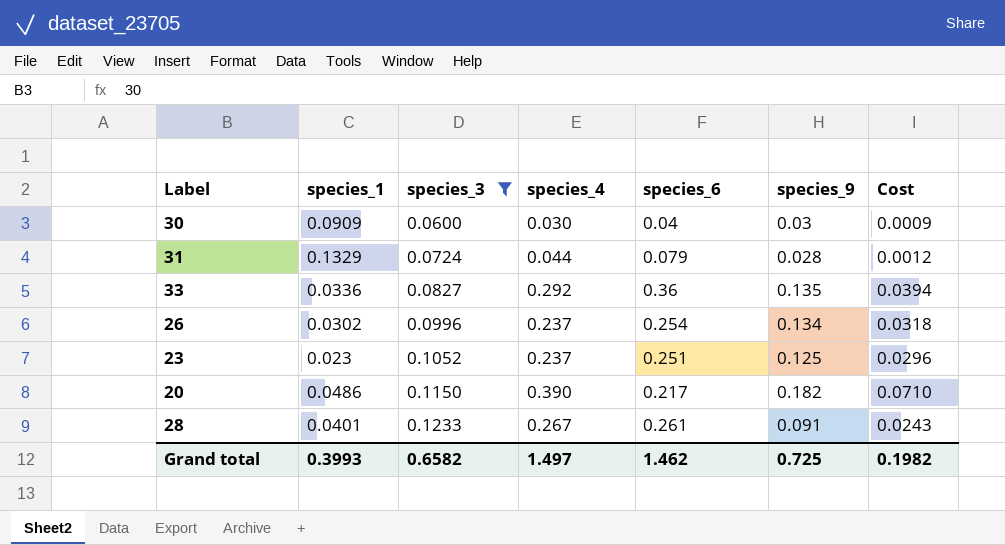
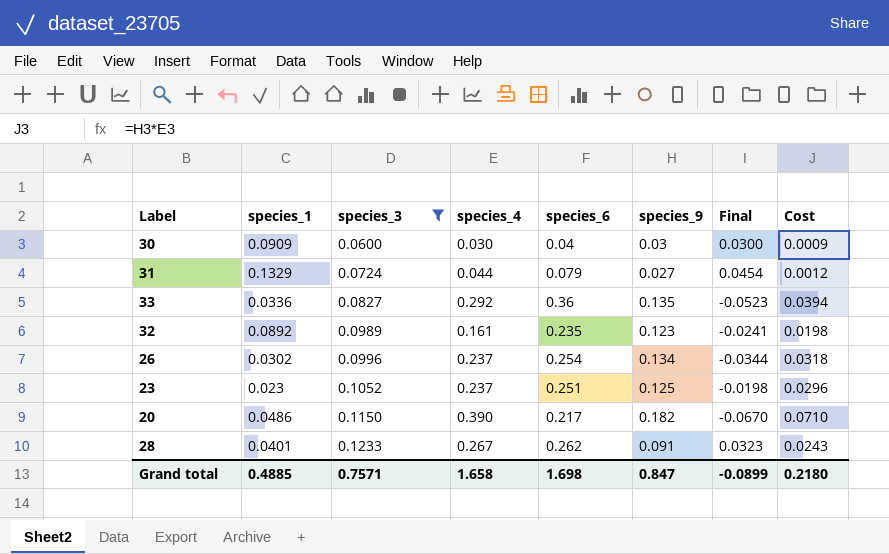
column Final | formula: none -> [species_3] - [species_9]
31 | species_9: 0.028 -> 0.027
row 32: none -> 0.0892 | 0.0989 | 0.161 | 0.235 | 0.123 | -0.0241 | 0.0198
28 | species_6: 0.261 -> 0.262
Grand total | species_1: 0.3993 -> 0.4885
Grand total | species_3: 0.6582 -> 0.7571
Grand total | species_4: 1.497 -> 1.658
Grand total | species_6: 1.462 -> 1.698
Grand total | species_9: 0.725 -> 0.847
Grand total | Cost: 0.1982 -> 0.2180

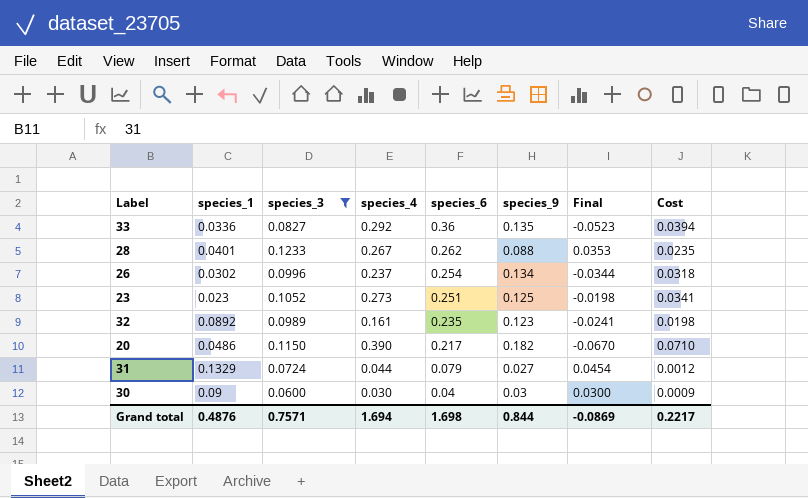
row order: species_3 ascending -> species_6 descending
28 | species_9: 0.091 -> 0.088
28 | Final: 0.0323 -> 0.0353
28 | Cost: 0.0243 -> 0.0235
23 | species_4: 0.237 -> 0.273
23 | Cost: 0.0296 -> 0.0341
30 | species_1: 0.0909 -> 0.09
Grand total | species_1: 0.4885 -> 0.4876
Grand total | species_4: 1.658 -> 1.694
Grand total | species_9: 0.847 -> 0.844
Grand total | Final: -0.0899 -> -0.0869
Grand total | Cost: 0.2180 -> 0.2217

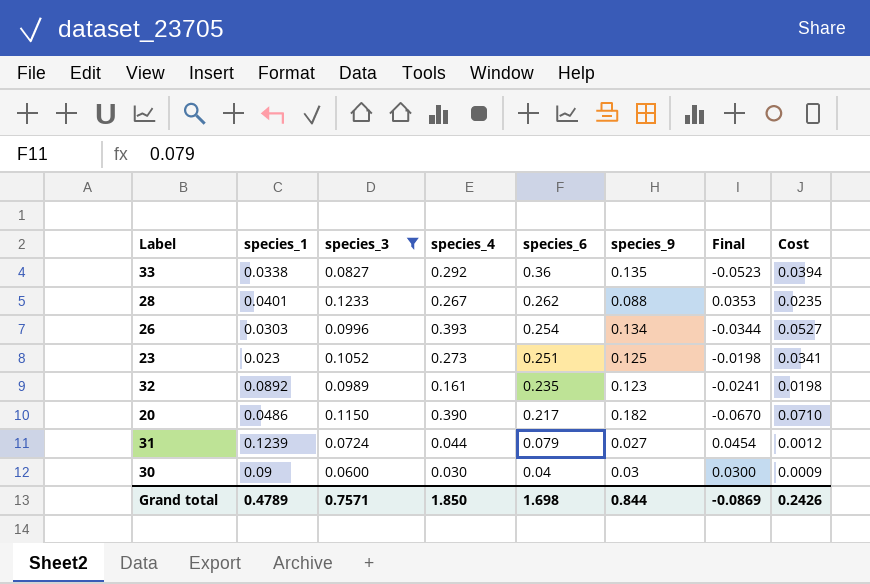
33 | species_1: 0.0336 -> 0.0338
26 | species_1: 0.0302 -> 0.0303
26 | species_4: 0.237 -> 0.393
26 | Cost: 0.0318 -> 0.0527
31 | species_1: 0.1329 -> 0.1239
Grand total | species_1: 0.4876 -> 0.4789
Grand total | species_4: 1.694 -> 1.850
Grand total | Cost: 0.2217 -> 0.2426

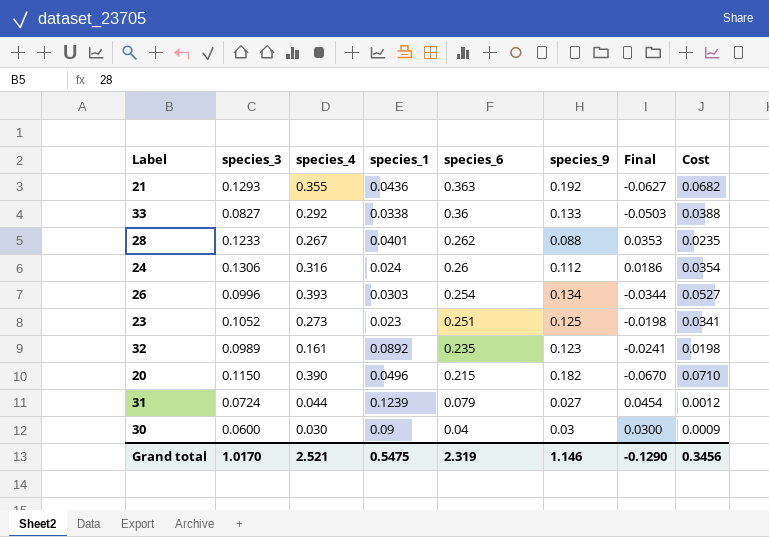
filter: species_3 <= 0.1233 -> none
column species_1 | position: 2 -> 4
33 | species_9: 0.135 -> 0.133
33 | Final: -0.0523 -> -0.0503
33 | Cost: 0.0394 -> 0.0388
20 | species_1: 0.0486 -> 0.0496
20 | species_6: 0.217 -> 0.215
Grand total | species_3: 0.7571 -> 1.0170
Grand total | species_4: 1.850 -> 2.521
Grand total | species_1: 0.4789 -> 0.5475
Grand total | species_6: 1.698 -> 2.319
Grand total | species_9: 0.844 -> 1.146
Grand total | Final: -0.0869 -> -0.1290
Grand total | Cost: 0.2426 -> 0.3456

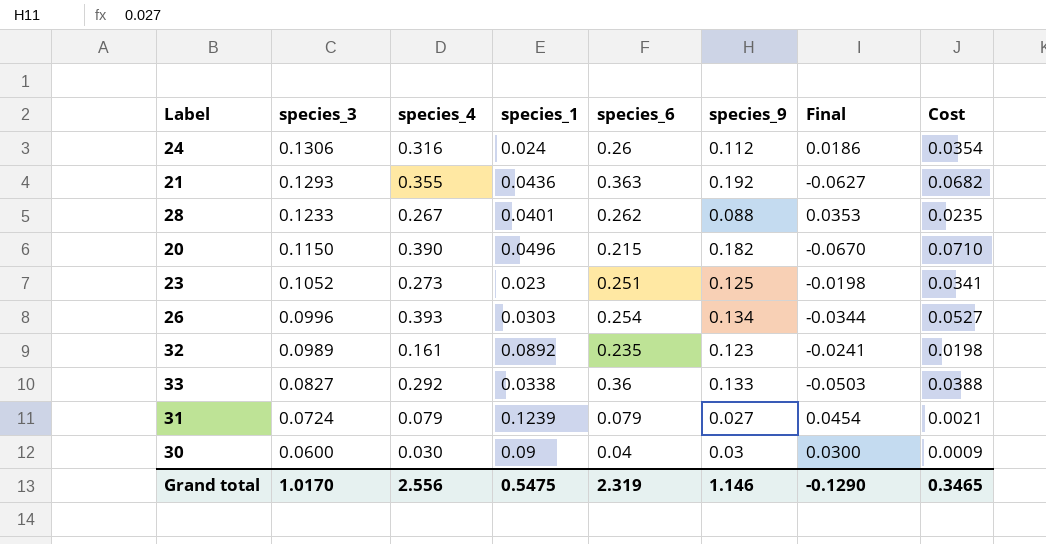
row order: species_6 descending -> species_3 descending
31 | species_4: 0.044 -> 0.079
31 | Cost: 0.0012 -> 0.0021
Grand total | species_4: 2.521 -> 2.556
Grand total | Cost: 0.3456 -> 0.3465

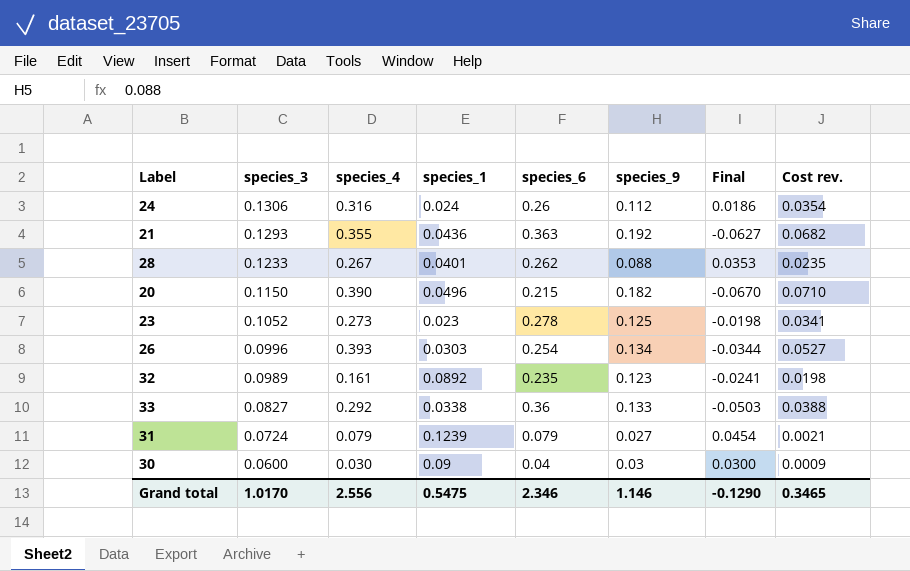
column name: Cost -> Cost rev.
23 | species_6: 0.251 -> 0.278
Grand total | species_6: 2.319 -> 2.346

